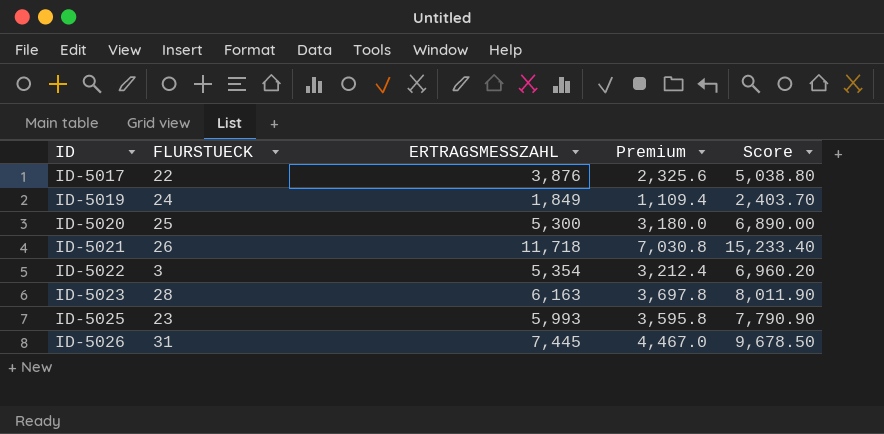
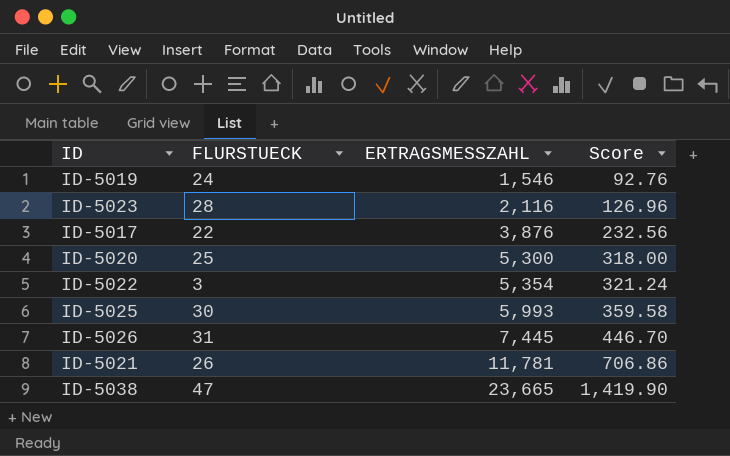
row order: ID ascending -> ERTRAGSMESSZAHL ascending
column Premium | formula: [ERTRAGSMESSZAHL] * 0.6 -> none
column Score | formula: [ERTRAGSMESSZAHL] * 1.3 -> [ERTRAGSMESSZAHL] * 0.06
ID-5019 | ERTRAGSMESSZAHL: 1,849 -> 1,546
ID-5023 | ERTRAGSMESSZAHL: 6,163 -> 2,116
ID-5025 | FLURSTUECK: 23 -> 30
ID-5021 | ERTRAGSMESSZAHL: 11,718 -> 11,781
row ID-5038: none -> 47 | 23,665 | 1,419.90

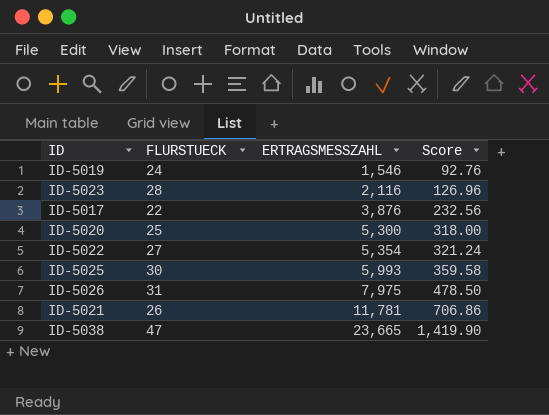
ID-5022 | FLURSTUECK: 3 -> 27
ID-5026 | ERTRAGSMESSZAHL: 7,445 -> 7,975
ID-5026 | Score: 446.70 -> 478.50

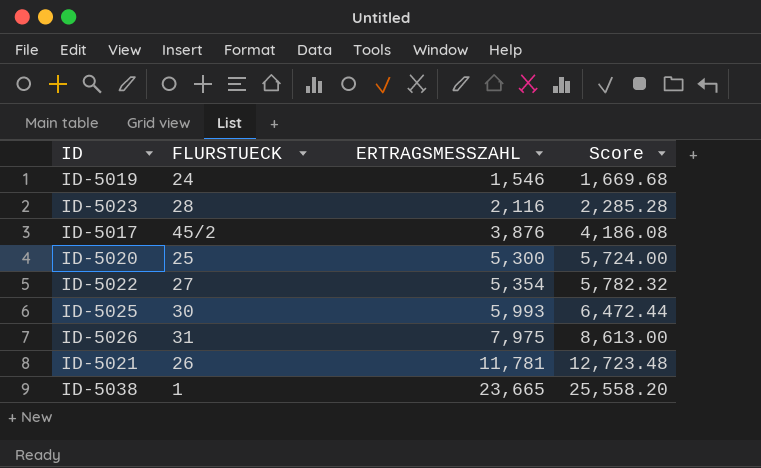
column Score | formula: [ERTRAGSMESSZAHL] * 0.06 -> [ERTRAGSMESSZAHL] * 1.08
ID-5017 | FLURSTUECK: 22 -> 45/2
ID-5038 | FLURSTUECK: 47 -> 1

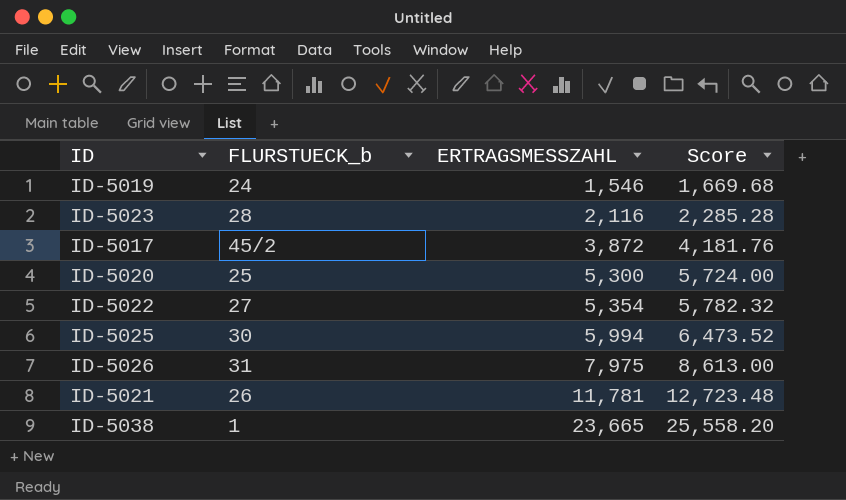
column name: FLURSTUECK -> FLURSTUECK_b
ID-5017 | ERTRAGSMESSZAHL: 3,876 -> 3,872
ID-5017 | Score: 4,186.08 -> 4,181.76
ID-5025 | ERTRAGSMESSZAHL: 5,993 -> 5,994
ID-5025 | Score: 6,472.44 -> 6,473.52

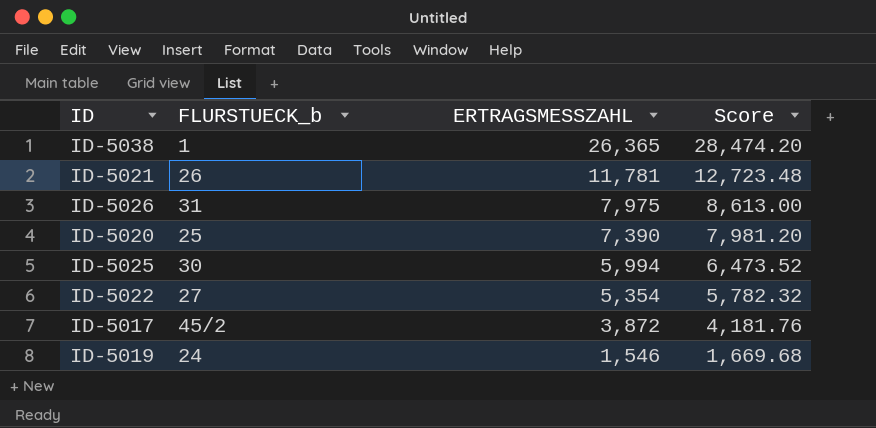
row order: ERTRAGSMESSZAHL ascending -> ERTRAGSMESSZAHL descending
row ID-5023: 28 | 2,116 | 2,285.28 -> none
ID-5038 | ERTRAGSMESSZAHL: 23,665 -> 26,365
ID-5038 | Score: 25,558.20 -> 28,474.20
ID-5020 | ERTRAGSMESSZAHL: 5,300 -> 7,390
ID-5020 | Score: 5,724.00 -> 7,981.20

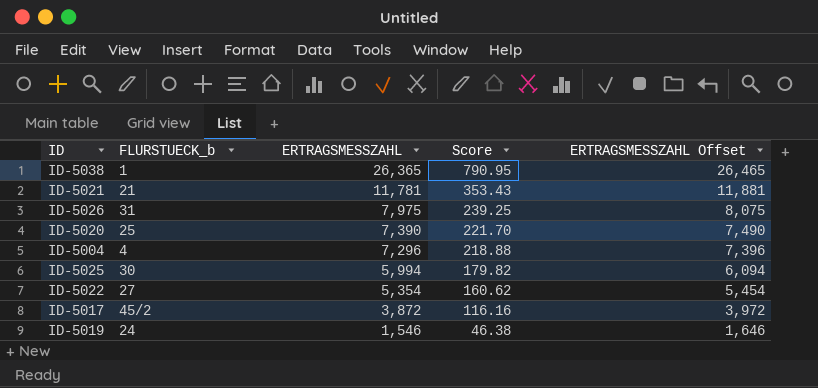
column Score | formula: [ERTRAGSMESSZAHL] * 1.08 -> [ERTRAGSMESSZAHL] * 0.03
column ERTRAGSMESSZAHL Offset | formula: none -> [ERTRAGSMESSZAHL] + 100
ID-5021 | FLURSTUECK_b: 26 -> 21
row ID-5004: none -> 4 | 7,296 | 218.88 | 7,396

